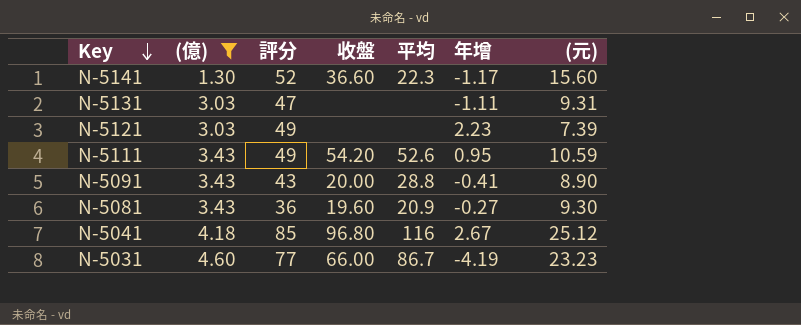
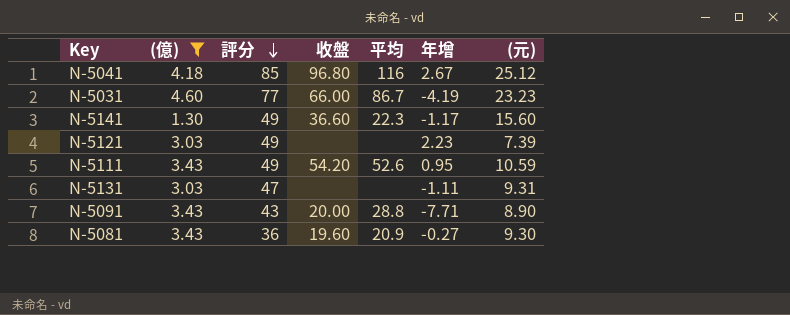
row order: Key descending -> 評分 descending
N-5141 | 評分: 52 -> 49
N-5091 | 年增: -0.41 -> -7.71

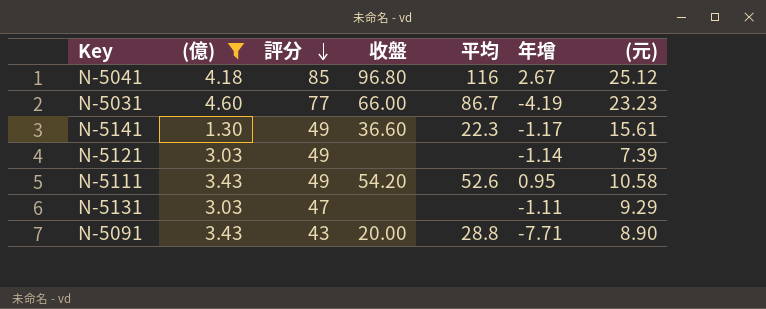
row N-5081: 3.43 | 36 | 19.60 | 20.9 | -0.27 | 9.30 -> none
N-5141 | (元): 15.60 -> 15.61
N-5121 | 年增: 2.23 -> -1.14
N-5111 | (元): 10.59 -> 10.58
N-5131 | (元): 9.31 -> 9.29

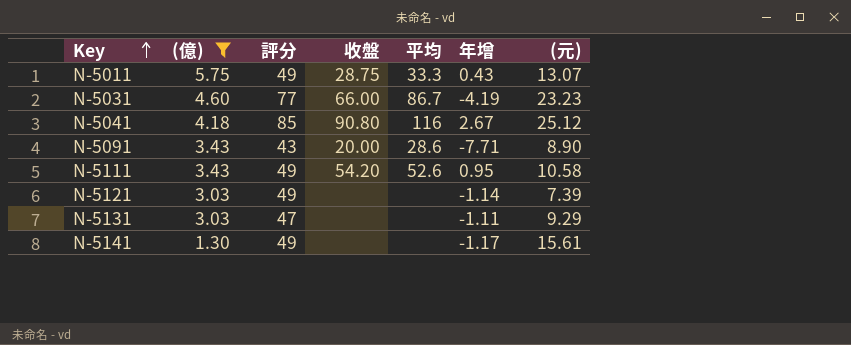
row order: 評分 descending -> Key ascending
row N-5011: none -> 5.75 | 49 | 28.75 | 33.3 | 0.43 | 13.07
N-5041 | 收盤: 96.80 -> 90.80
N-5091 | 平均: 28.8 -> 28.6
N-5141 | 收盤: 36.60 -> none
N-5141 | 平均: 22.3 -> none

